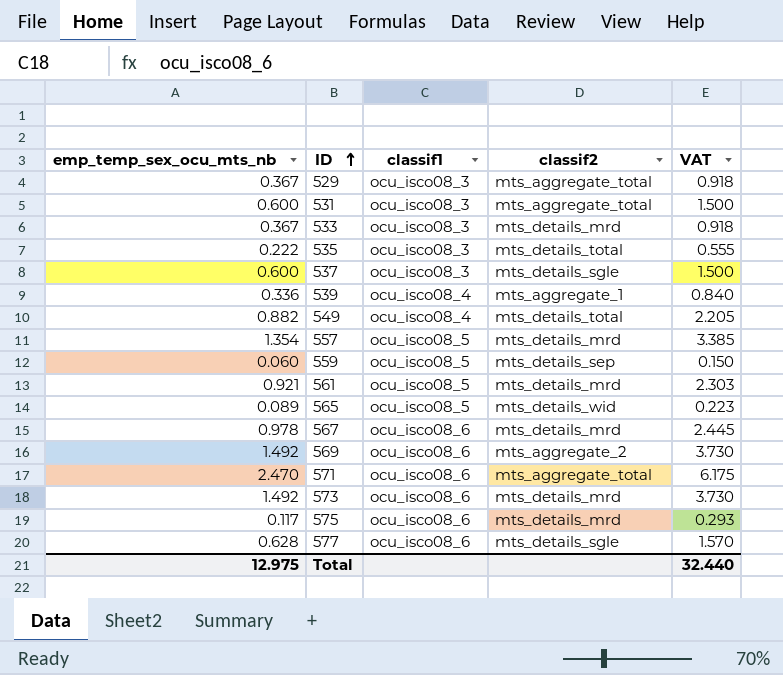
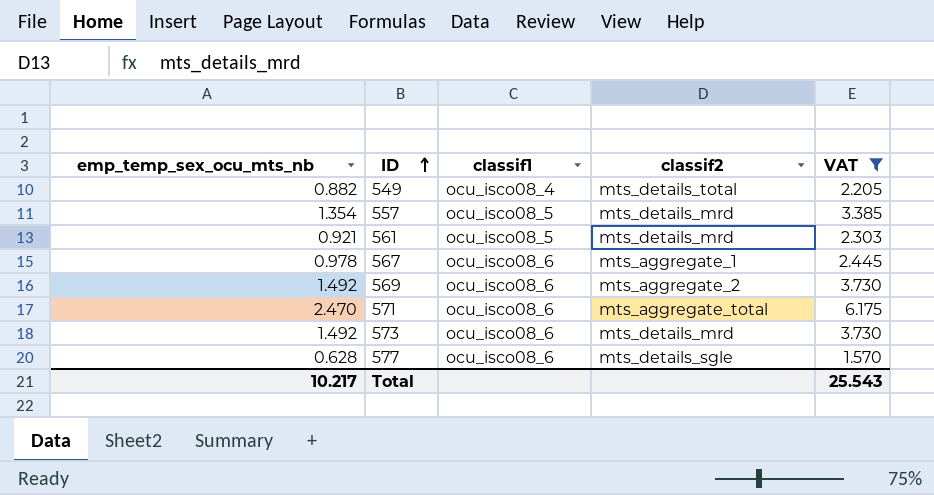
filter: none -> VAT >= 1.570
567 | classif2: mts_details_mrd -> mts_aggregate_1
Total | emp_temp_sex_ocu_mts_nb: 12.975 -> 10.217
Total | VAT: 32.440 -> 25.543

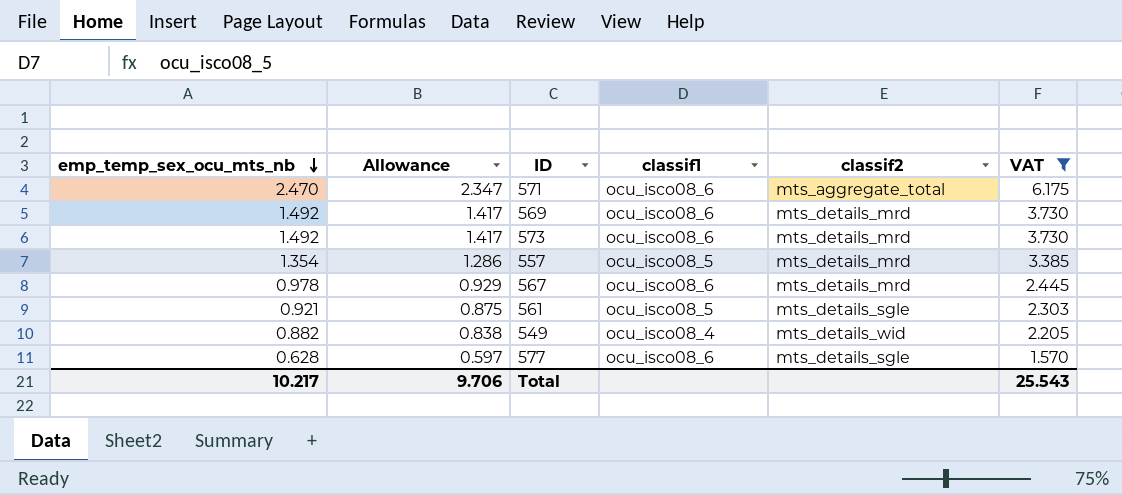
row order: ID ascending -> emp_temp_sex_ocu_mts_nb descending
column Allowance | formula: none -> [emp_temp_sex_ocu_mts_nb] * 0.95
569 | classif2: mts_aggregate_2 -> mts_details_mrd
567 | classif2: mts_aggregate_1 -> mts_details_mrd
561 | classif2: mts_details_mrd -> mts_details_sgle
549 | classif2: mts_details_total -> mts_details_wid

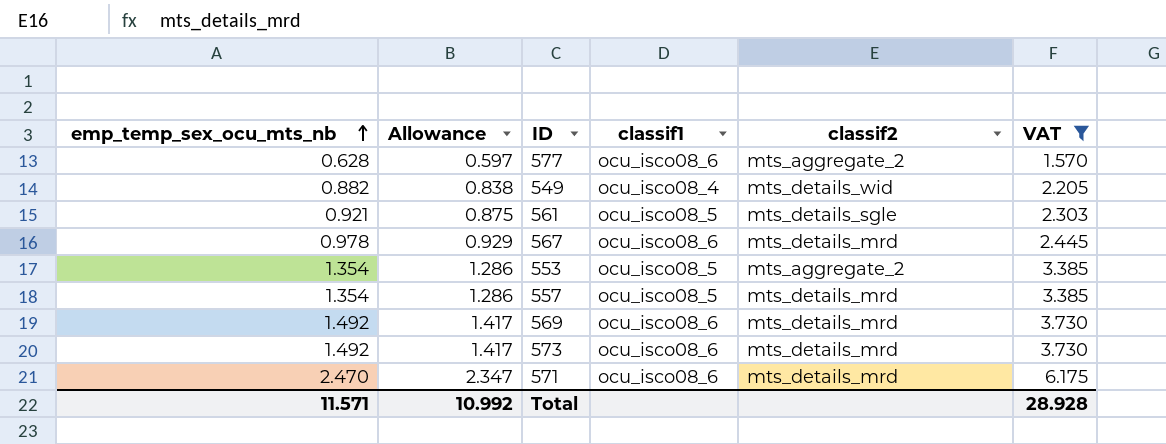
row order: emp_temp_sex_ocu_mts_nb descending -> emp_temp_sex_ocu_mts_nb ascending
577 | classif2: mts_details_sgle -> mts_aggregate_2
row 553: none -> 1.354 | 1.286 | ocu_isco08_5 | mts_aggregate_2 | 3.385
571 | classif2: mts_aggregate_total -> mts_details_mrd
Total | emp_temp_sex_ocu_mts_nb: 10.217 -> 11.571
Total | Allowance: 9.706 -> 10.992
Total | VAT: 25.543 -> 28.928

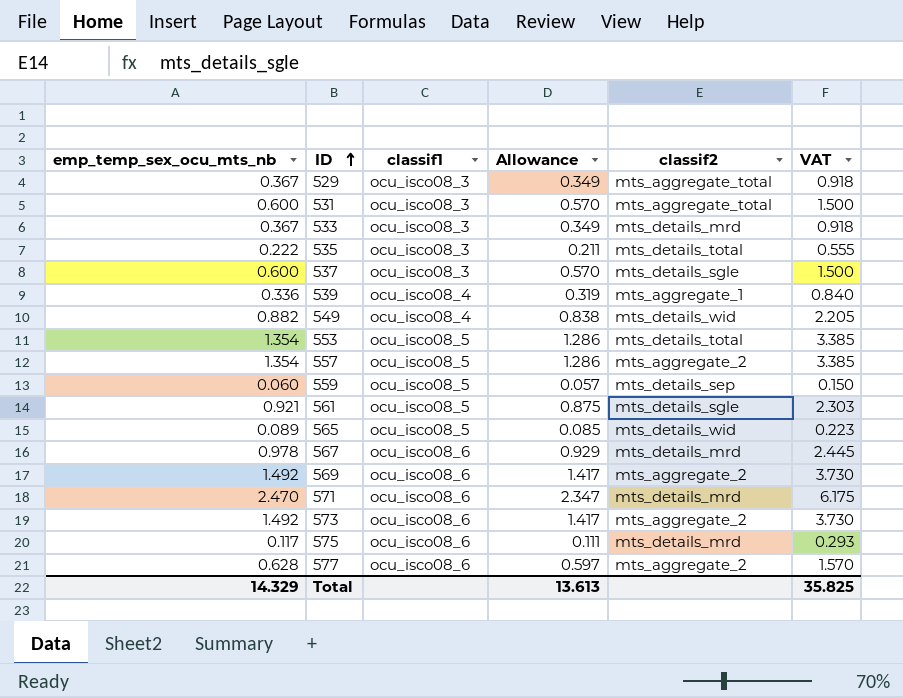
filter: VAT >= 1.570 -> none
row order: emp_temp_sex_ocu_mts_nb ascending -> ID ascending
column Allowance | position: 2 -> 4
553 | classif2: mts_aggregate_2 -> mts_details_total
557 | classif2: mts_details_mrd -> mts_aggregate_2
569 | classif2: mts_details_mrd -> mts_aggregate_2
573 | classif2: mts_details_mrd -> mts_aggregate_2
Total | emp_temp_sex_ocu_mts_nb: 11.571 -> 14.329
Total | Allowance: 10.992 -> 13.613
Total | VAT: 28.928 -> 35.825

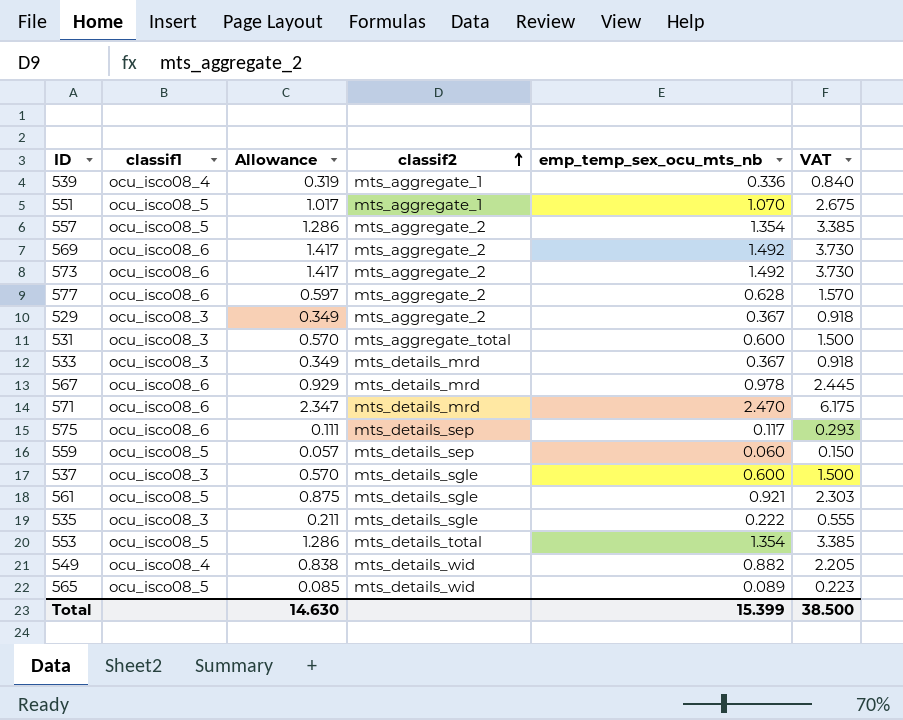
row order: ID ascending -> classif2 ascending
column emp_temp_sex_ocu_mts_nb | position: 1 -> 5
row 551: none -> ocu_isco08_5 | 1.017 | mts_aggregate_1 | 1.070 | 2.675
529 | classif2: mts_aggregate_total -> mts_aggregate_2
575 | classif2: mts_details_mrd -> mts_details_sep
535 | classif2: mts_details_total -> mts_details_sgle
Total | Allowance: 13.613 -> 14.630
Total | emp_temp_sex_ocu_mts_nb: 14.329 -> 15.399
Total | VAT: 35.825 -> 38.500

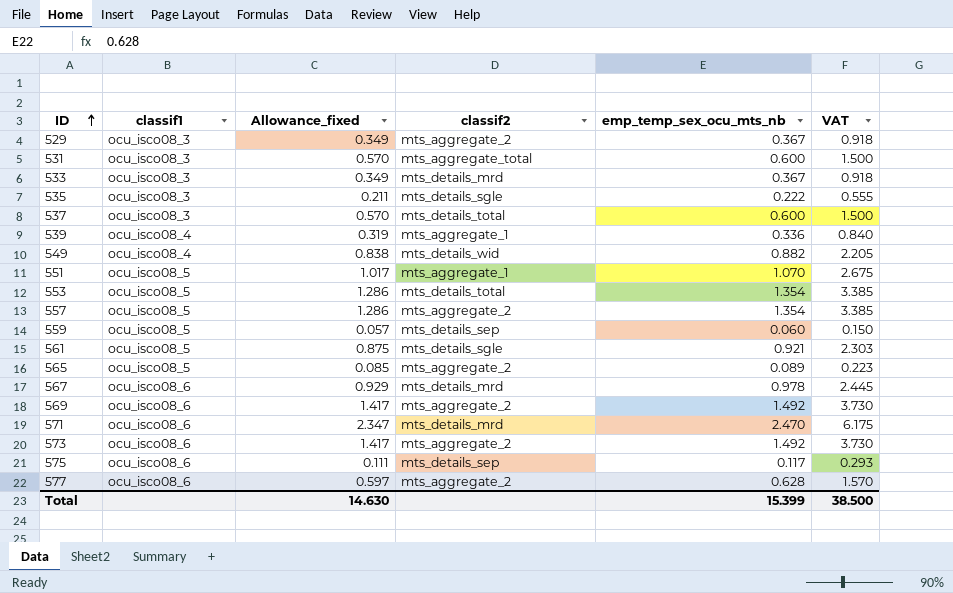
row order: classif2 ascending -> ID ascending
column name: Allowance -> Allowance_fixed
537 | classif2: mts_details_sgle -> mts_details_total
565 | classif2: mts_details_wid -> mts_aggregate_2

